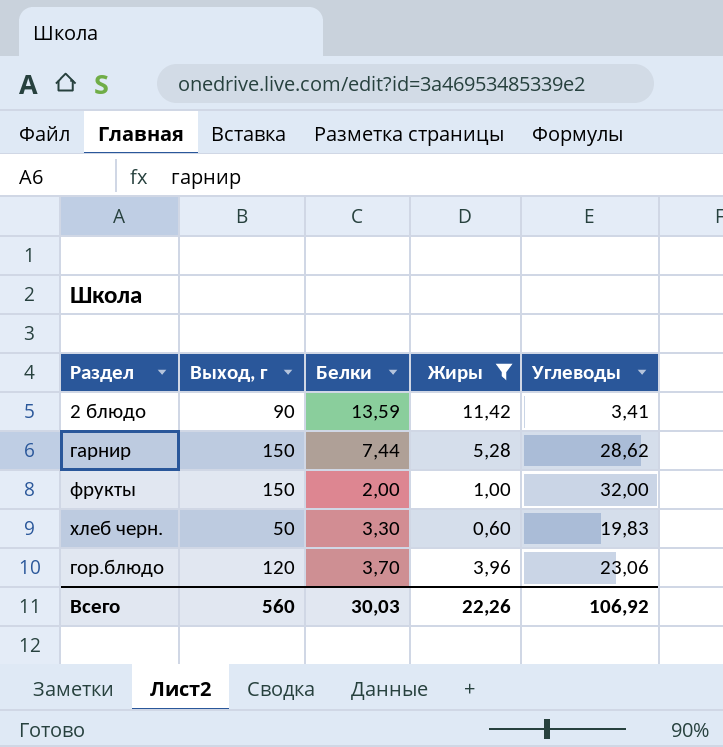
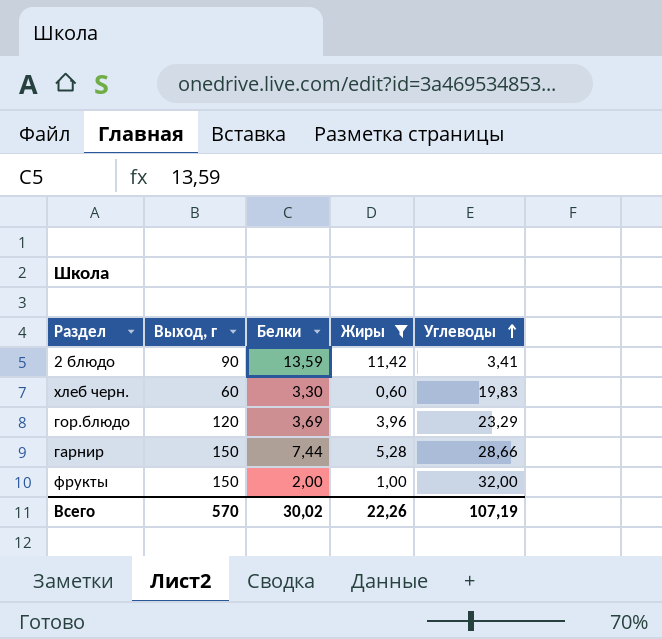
row order: none -> Углеводы ascending
хлеб черн. | Выход, г: 50 -> 60
гор.блюдо | Белки: 3,70 -> 3,69
гор.блюдо | Углеводы: 23,06 -> 23,29
гарнир | Углеводы: 28,62 -> 28,66
Всего | Выход, г: 560 -> 570
Всего | Белки: 30,03 -> 30,02
Всего | Углеводы: 106,92 -> 107,19

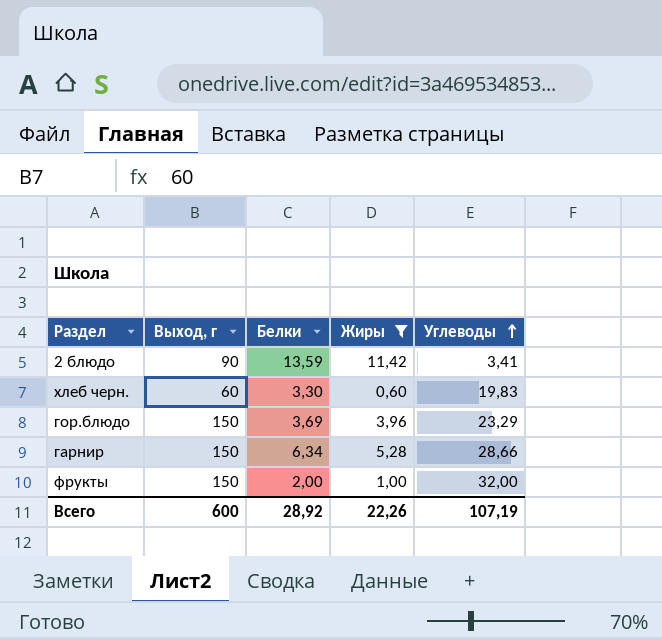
гор.блюдо | Выход, г: 120 -> 150
гарнир | Белки: 7,44 -> 6,34
Всего | Выход, г: 570 -> 600
Всего | Белки: 30,02 -> 28,92

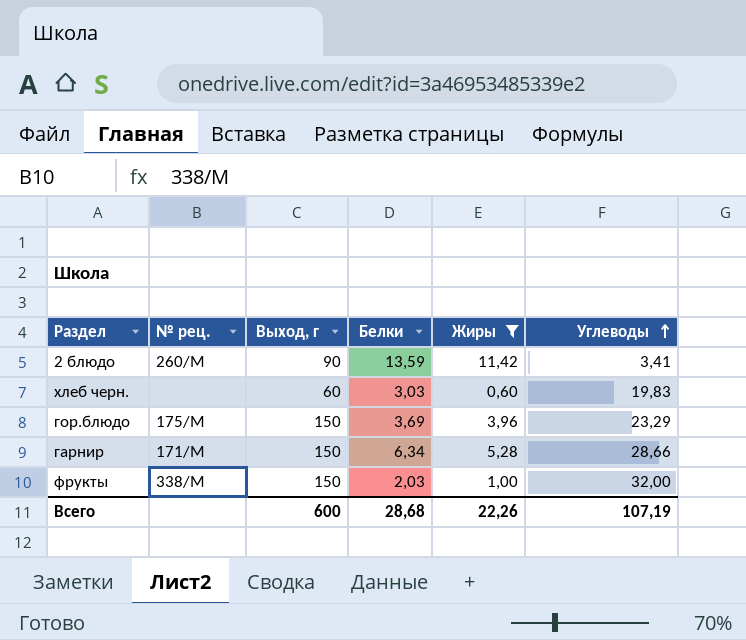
column № рец. | position: none -> 2
хлеб черн. | Белки: 3,30 -> 3,03
фрукты | Белки: 2,00 -> 2,03
Всего | Белки: 28,92 -> 28,68

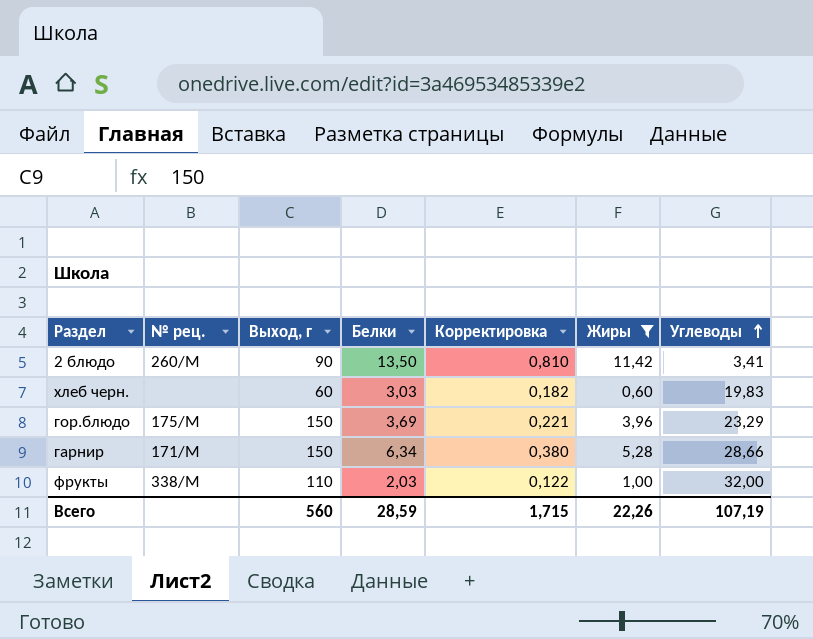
column Корректировка | formula: none -> [Белки] * 0,06
2 блюдо | Белки: 13,59 -> 13,50
фрукты | Выход, г: 150 -> 110
Всего | Выход, г: 600 -> 560
Всего | Белки: 28,68 -> 28,59

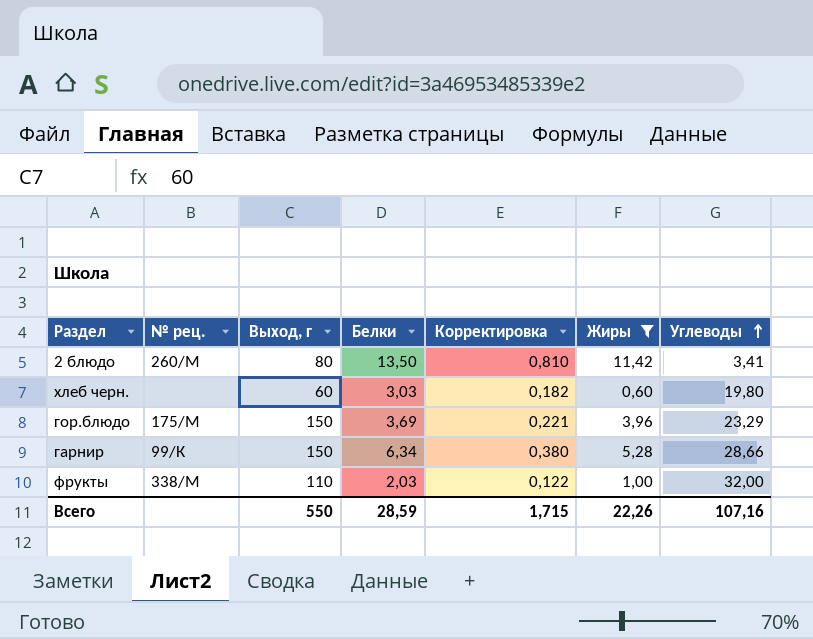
2 блюдо | Выход, г: 90 -> 80
хлеб черн. | Углеводы: 19,83 -> 19,80
гарнир | № рец.: 171/М -> 99/К
Всего | Выход, г: 560 -> 550
Всего | Углеводы: 107,19 -> 107,16

